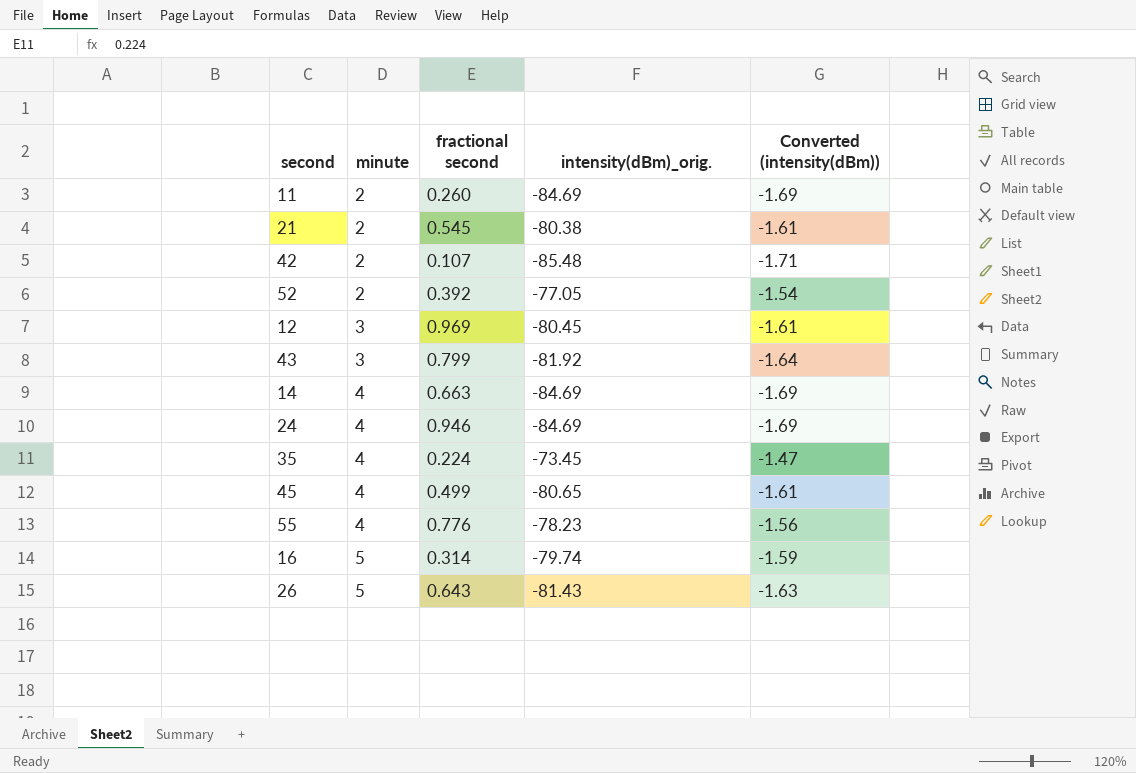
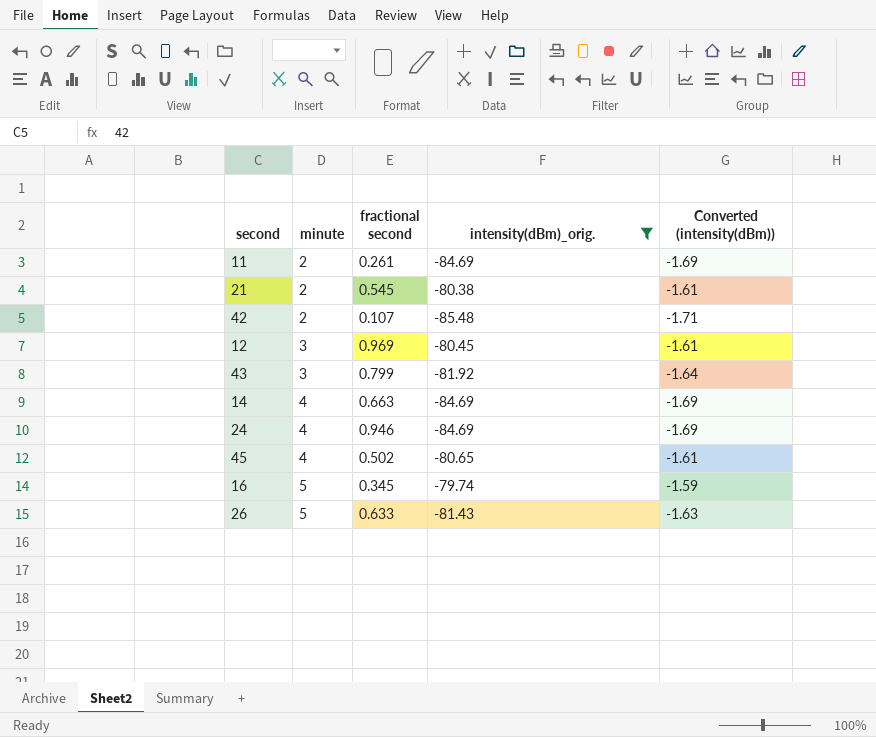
filter: none -> intensity(dBm)_orig. <= -79.74
11 | fractional second: 0.260 -> 0.261
45 | fractional second: 0.499 -> 0.502
16 | fractional second: 0.314 -> 0.345
26 | fractional second: 0.643 -> 0.633

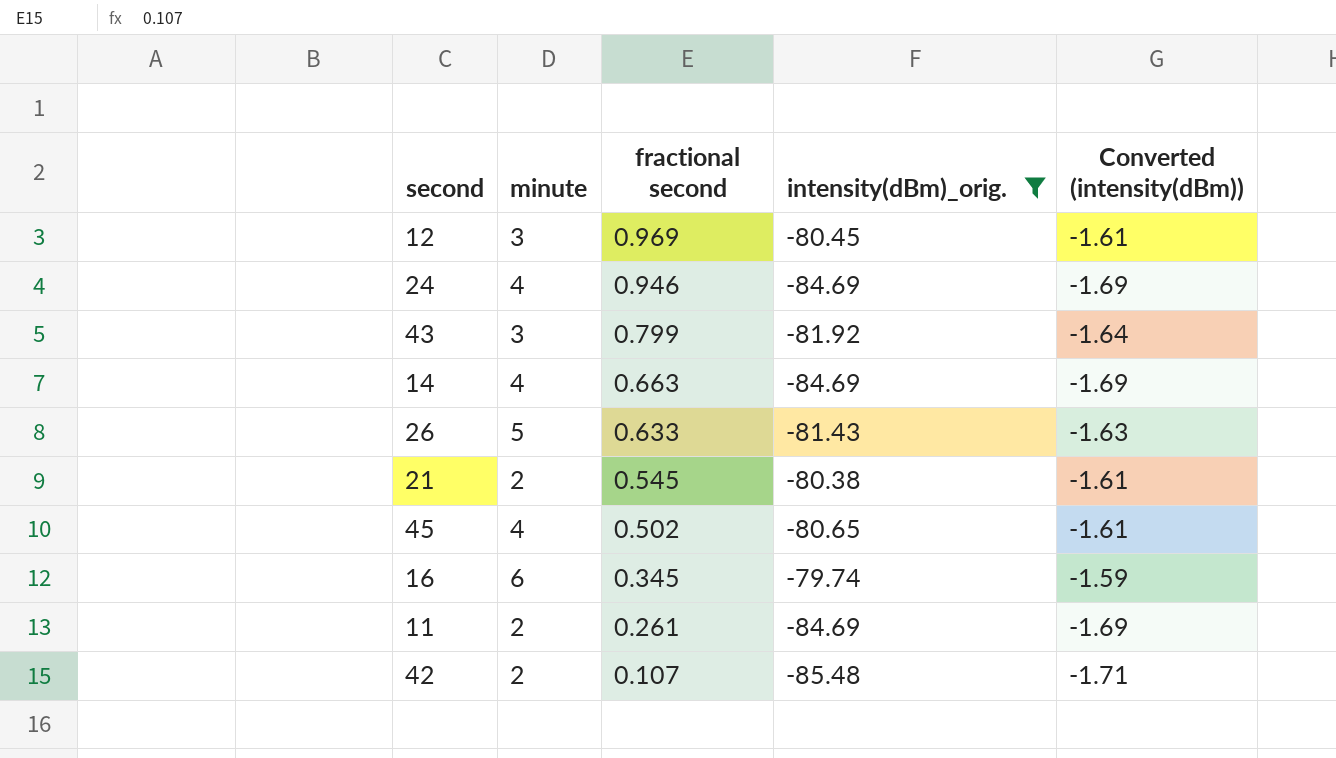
row order: minute ascending -> fractional second descending
16 | minute: 5 -> 6

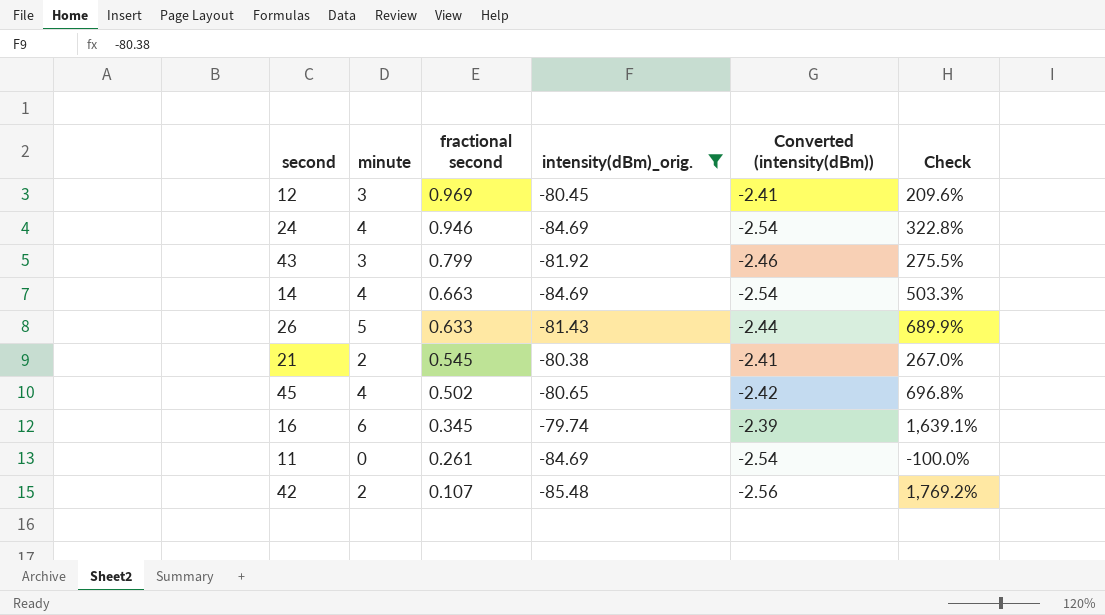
column Converted (intensity(dBm)) | formula: [intensity(dBm)_orig.] * 0.02 -> [intensity(dBm)_orig.] * 0.03
column Check | formula: none -> ([minute] - [fractional second]) / [fractional second]
11 | minute: 2 -> 0

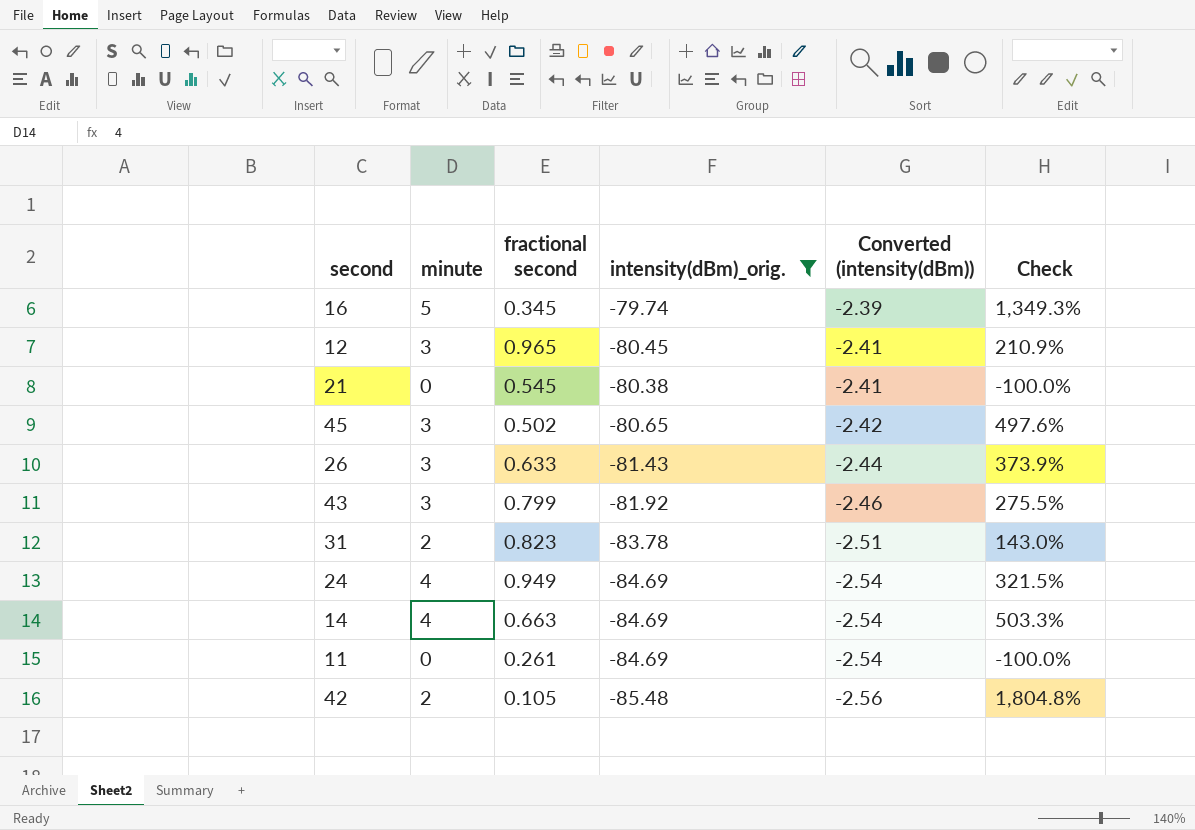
row order: fractional second descending -> Converted (intensity(dBm)) descending
16 | minute: 6 -> 5
16 | Check: 1,639.1% -> 1,349.3%
12 | fractional second: 0.969 -> 0.965
12 | Check: 209.6% -> 210.9%
21 | minute: 2 -> 0
21 | Check: 267.0% -> -100.0%
45 | minute: 4 -> 3
45 | Check: 696.8% -> 497.6%
26 | minute: 5 -> 3
26 | Check: 689.9% -> 373.9%
row 31: none -> 2 | 0.823 | -83.78 | -2.51 | 143.0%
24 | fractional second: 0.946 -> 0.949
24 | Check: 322.8% -> 321.5%
42 | fractional second: 0.107 -> 0.105
42 | Check: 1,769.2% -> 1,804.8%

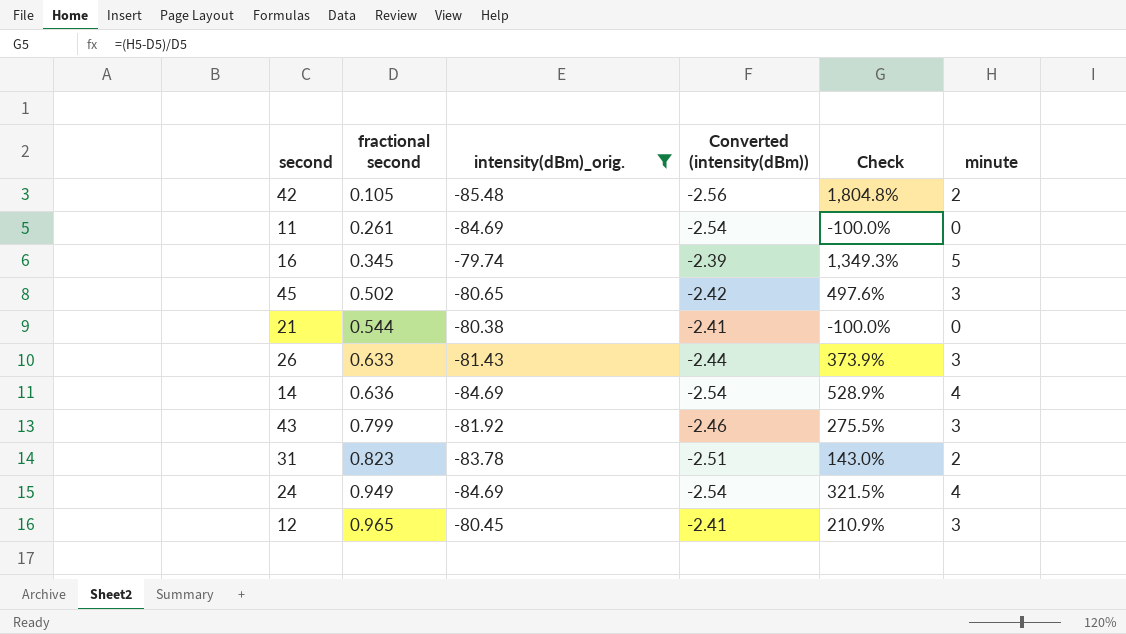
row order: Converted (intensity(dBm)) descending -> fractional second ascending
column minute | position: 2 -> 6
21 | fractional second: 0.545 -> 0.544
14 | fractional second: 0.663 -> 0.636
14 | Check: 503.3% -> 528.9%

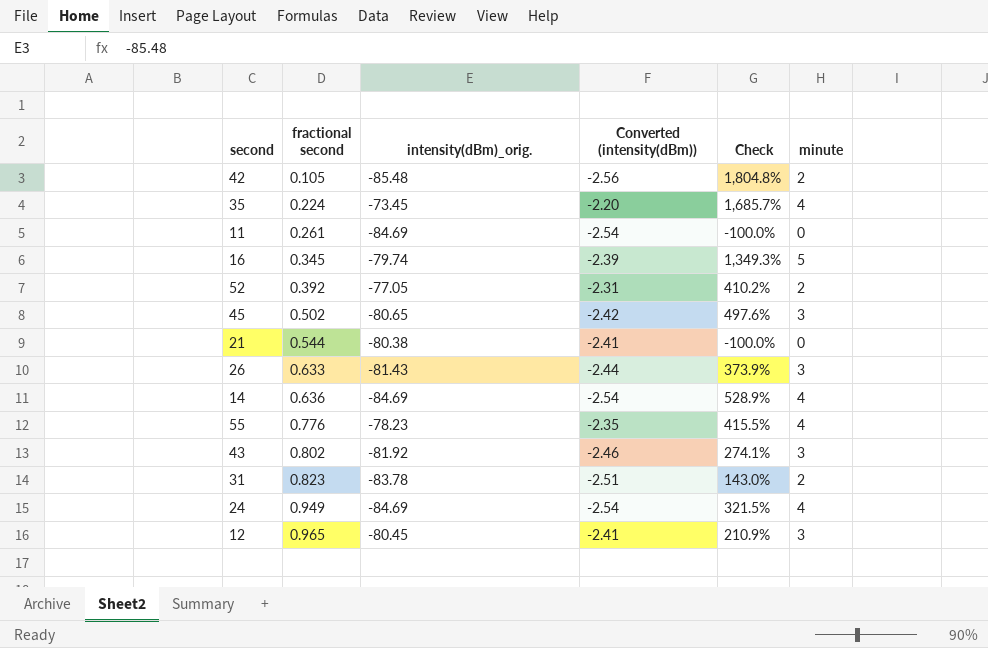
filter: intensity(dBm)_orig. <= -79.74 -> none
43 | fractional second: 0.799 -> 0.802
43 | Check: 275.5% -> 274.1%

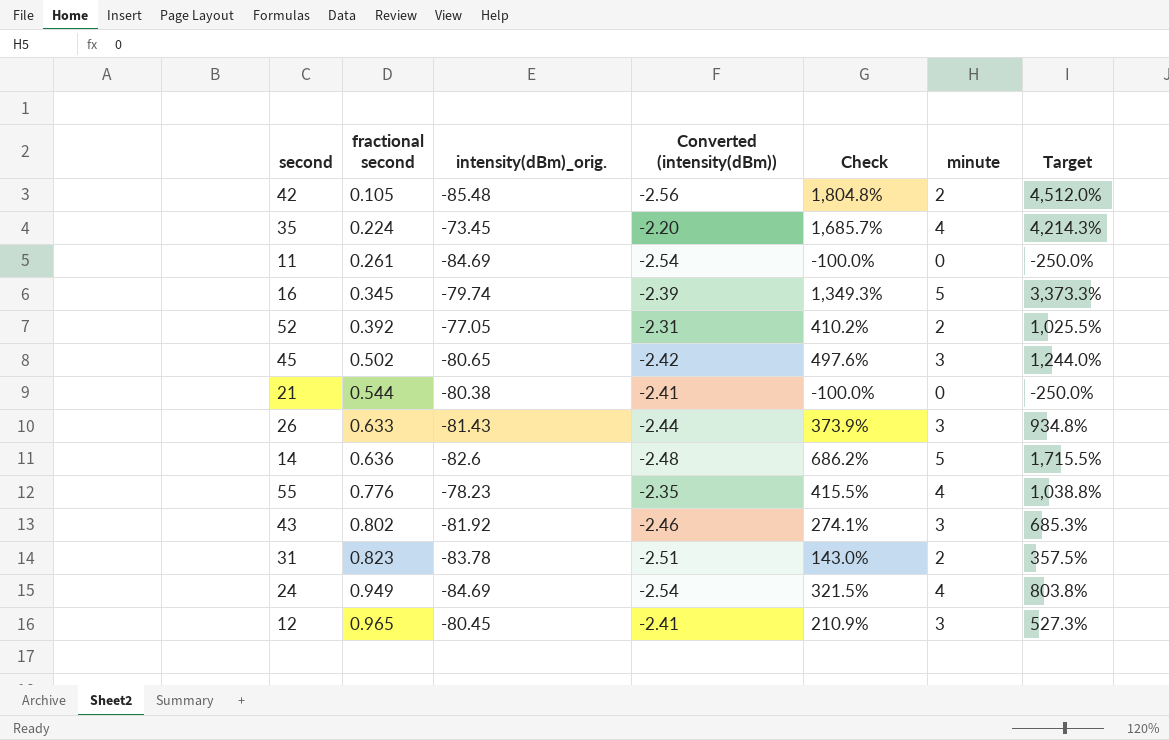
column Target | formula: none -> [Check] * 2.5
14 | intensity(dBm)_orig.: -84.69 -> -82.6
14 | Converted (intensity(dBm)): -2.54 -> -2.48
14 | Check: 528.9% -> 686.2%
14 | minute: 4 -> 5

